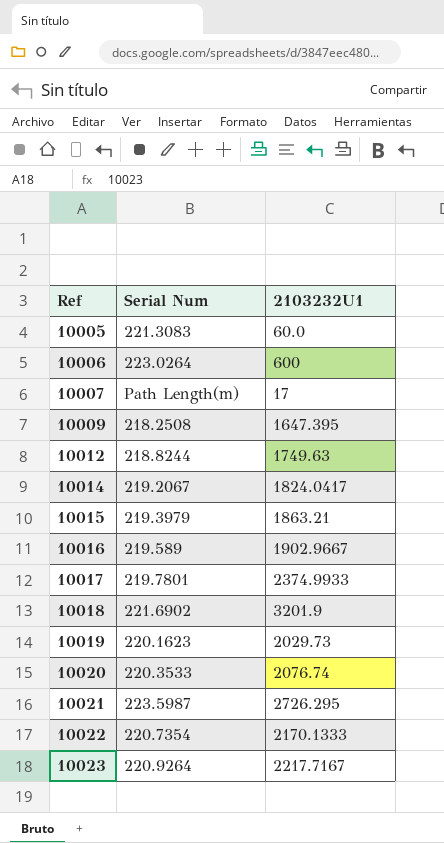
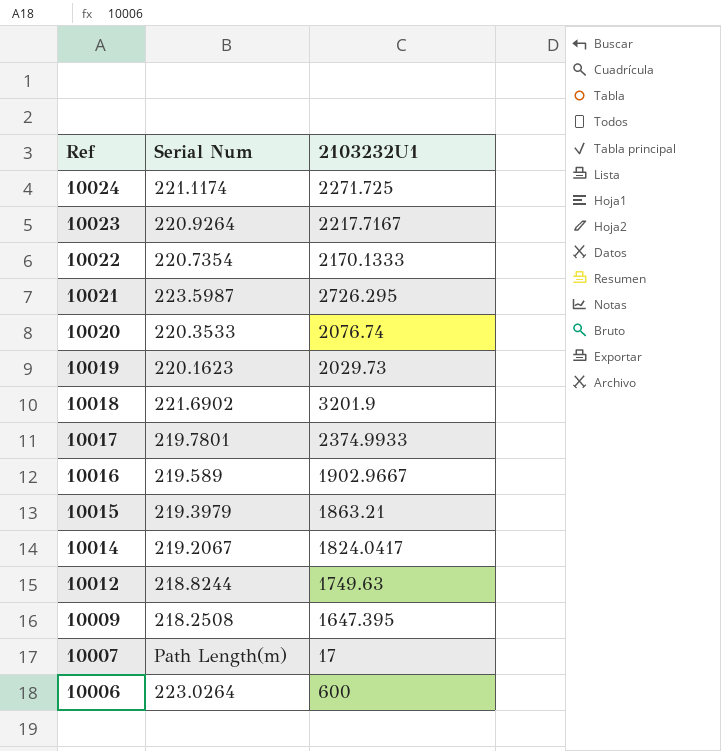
row order: Ref ascending -> Ref descending
row 10005: 221.3083 | 60.0 -> none
row 10024: none -> 221.1174 | 2271.725

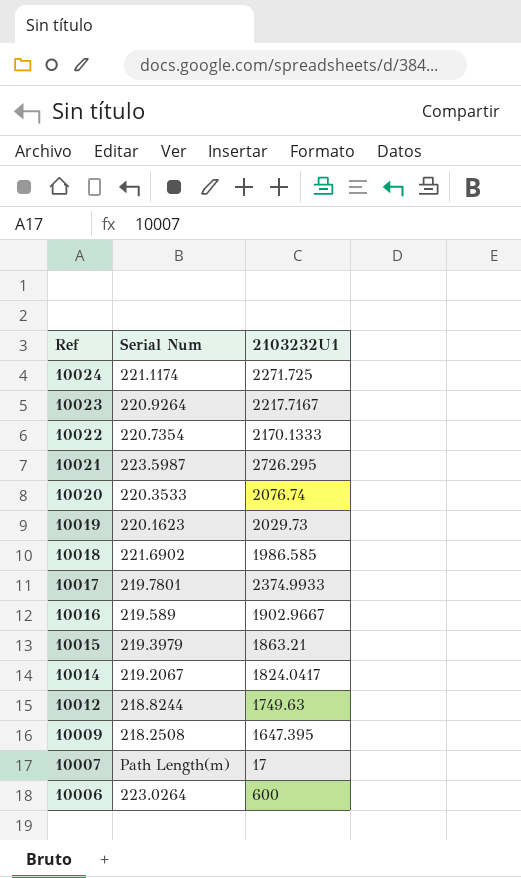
10018 | 2103232U1: 3201.9 -> 1986.585

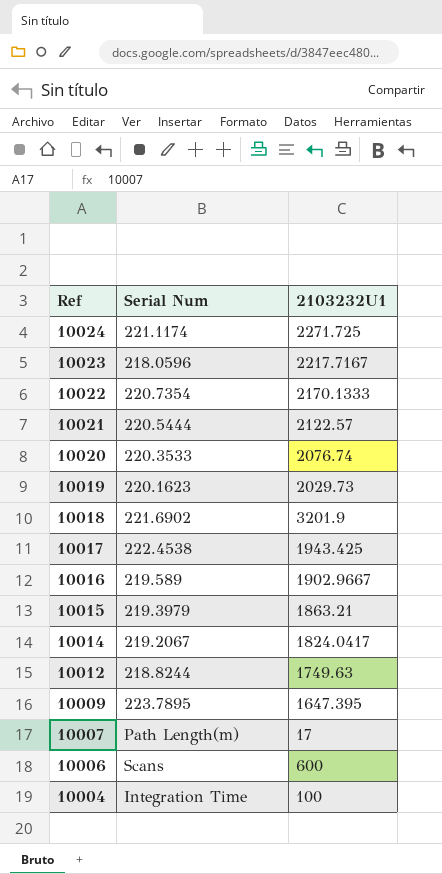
10023 | Serial Num: 220.9264 -> 218.0596
10021 | Serial Num: 223.5987 -> 220.5444
10021 | 2103232U1: 2726.295 -> 2122.57
10018 | 2103232U1: 1986.585 -> 3201.9
10017 | Serial Num: 219.7801 -> 222.4538
10017 | 2103232U1: 2374.9933 -> 1943.425
10009 | Serial Num: 218.2508 -> 223.7895
10006 | Serial Num: 223.0264 -> Scans
row 10004: none -> Integration Time | 100

